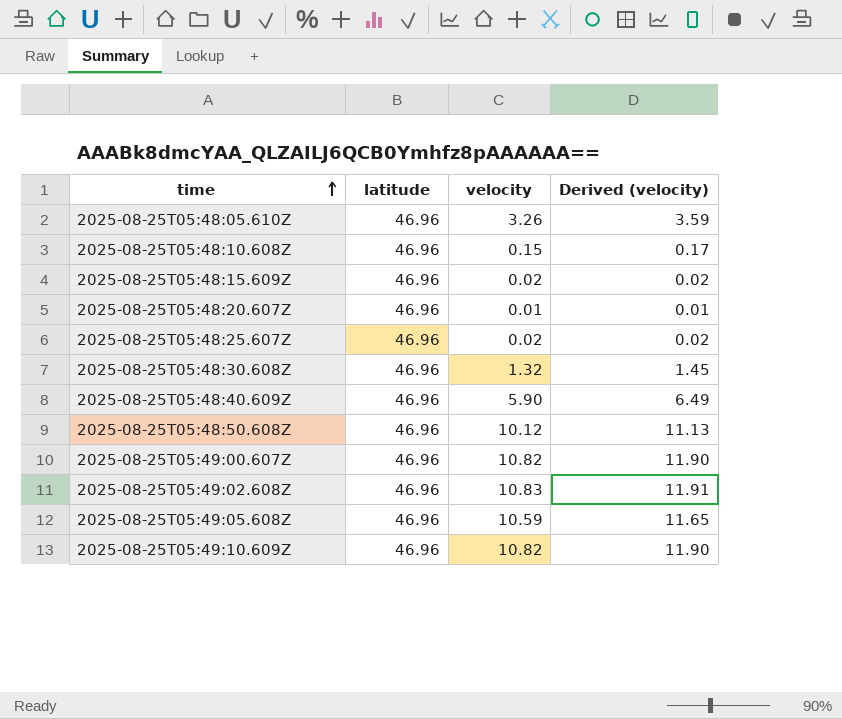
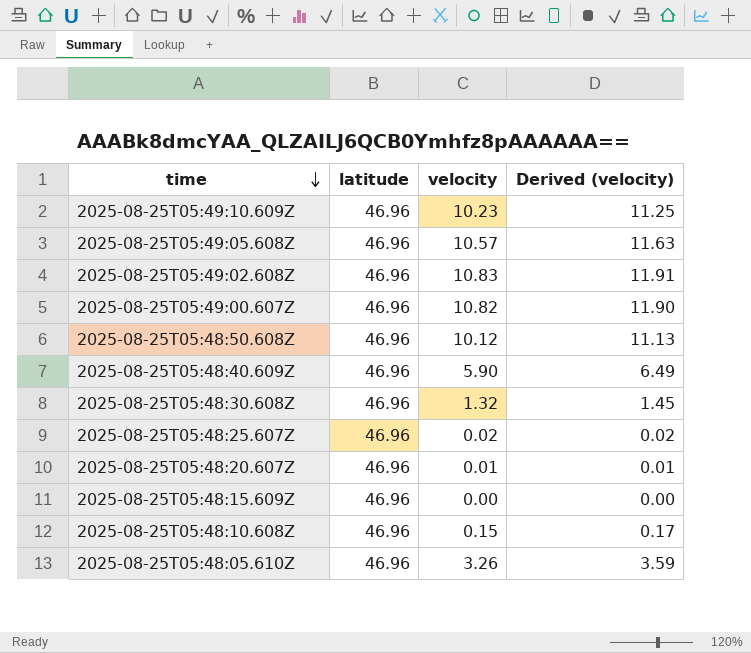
row order: time ascending -> time descending
2025-08-25T05:49:10.609Z | velocity: 10.82 -> 10.23
2025-08-25T05:49:10.609Z | Derived (velocity): 11.90 -> 11.25
2025-08-25T05:49:05.608Z | velocity: 10.59 -> 10.57
2025-08-25T05:49:05.608Z | Derived (velocity): 11.65 -> 11.63
2025-08-25T05:48:15.609Z | velocity: 0.02 -> 0.00
2025-08-25T05:48:15.609Z | Derived (velocity): 0.02 -> 0.00

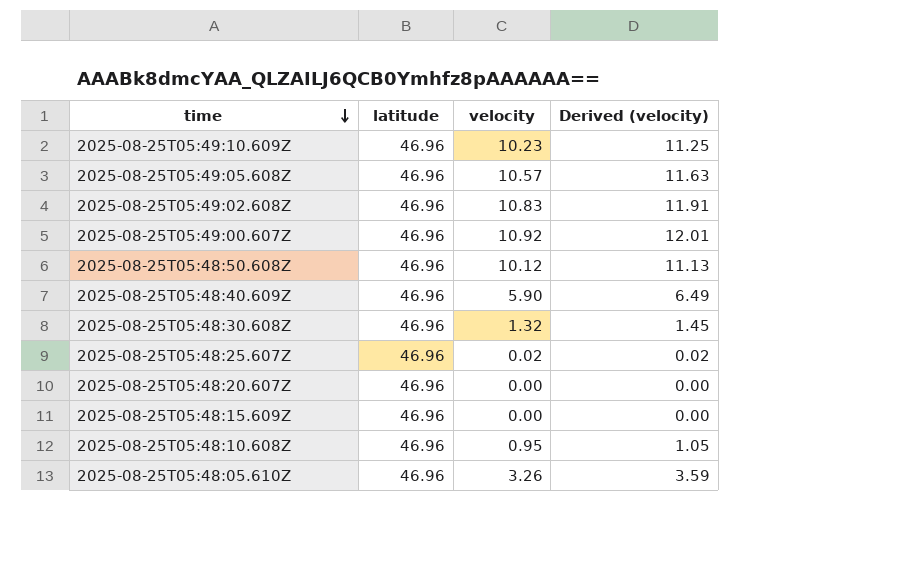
2025-08-25T05:49:00.607Z | velocity: 10.82 -> 10.92
2025-08-25T05:49:00.607Z | Derived (velocity): 11.90 -> 12.01
2025-08-25T05:48:20.607Z | velocity: 0.01 -> 0.00
2025-08-25T05:48:20.607Z | Derived (velocity): 0.01 -> 0.00
2025-08-25T05:48:10.608Z | velocity: 0.15 -> 0.95
2025-08-25T05:48:10.608Z | Derived (velocity): 0.17 -> 1.05

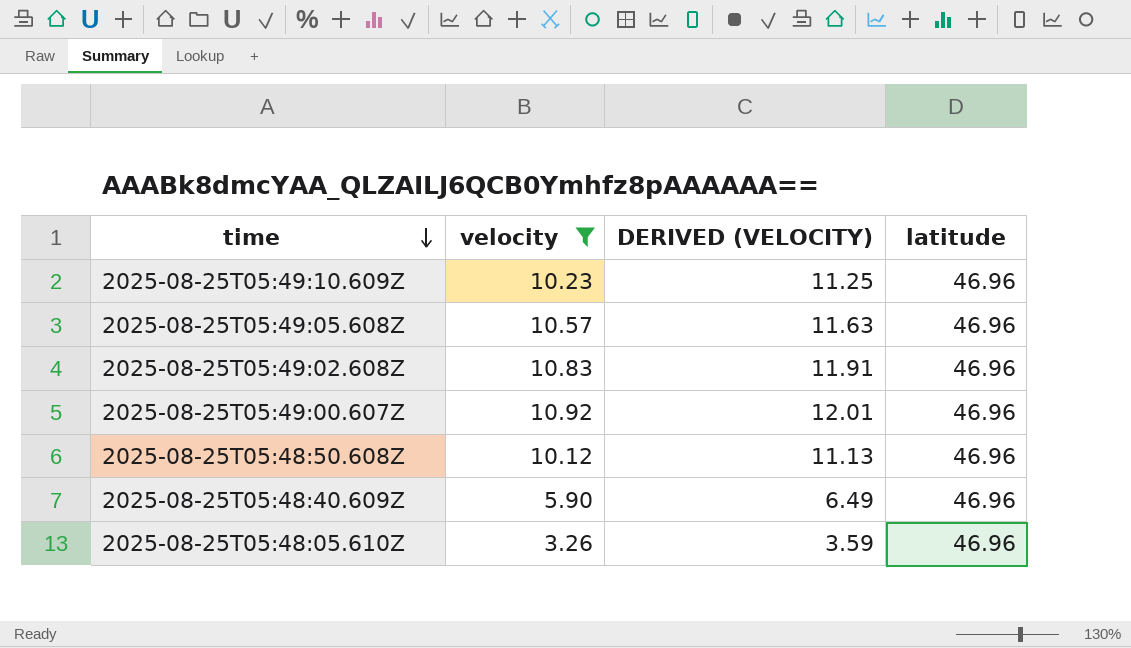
filter: none -> velocity >= 3.26
column name: Derived (velocity) -> DERIVED (VELOCITY)
column latitude | position: 2 -> 4

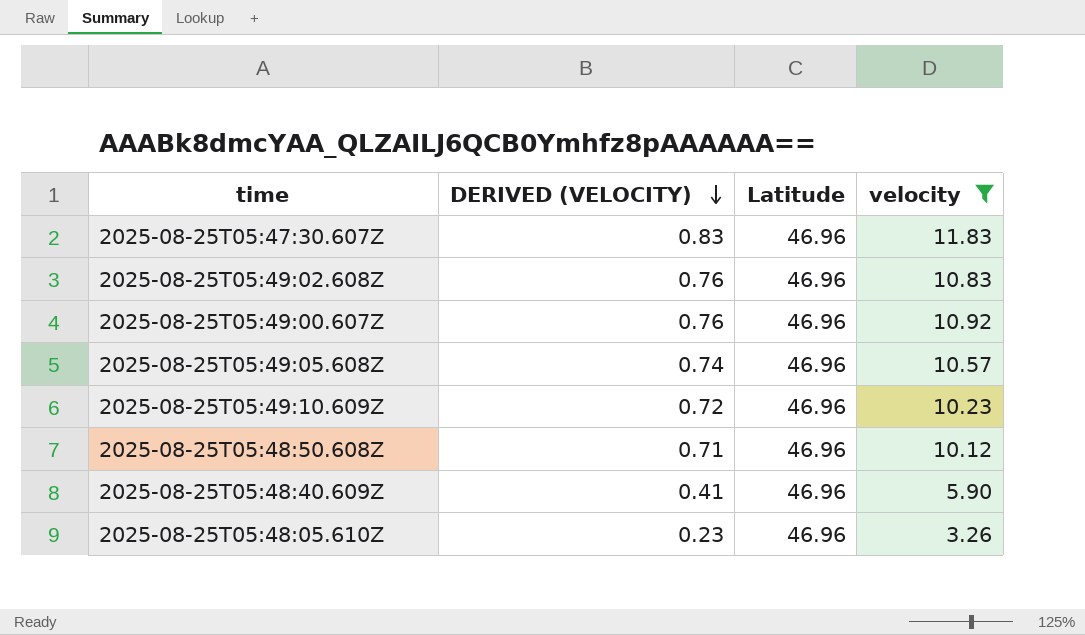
row order: time descending -> DERIVED (VELOCITY) descending
column DERIVED (VELOCITY) | formula: [velocity] * 1.1 -> [velocity] * 0.07
column name: latitude -> Latitude
column velocity | position: 2 -> 4
row 2025-08-25T05:47:30.607Z: none -> 0.83 | 46.96 | 11.83

